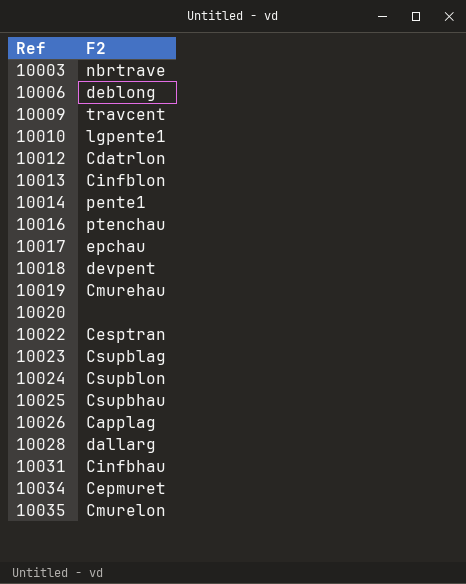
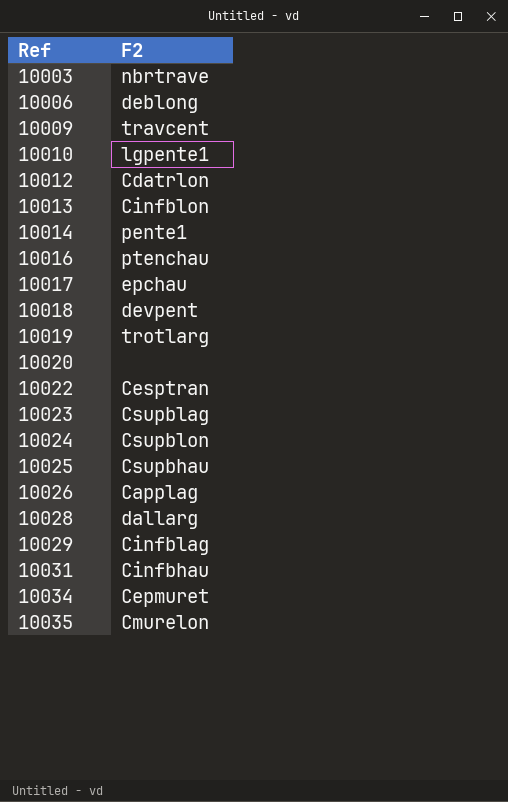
10019 | F2: Cmurehau -> trotlarg
row 10029: none -> Cinfblag

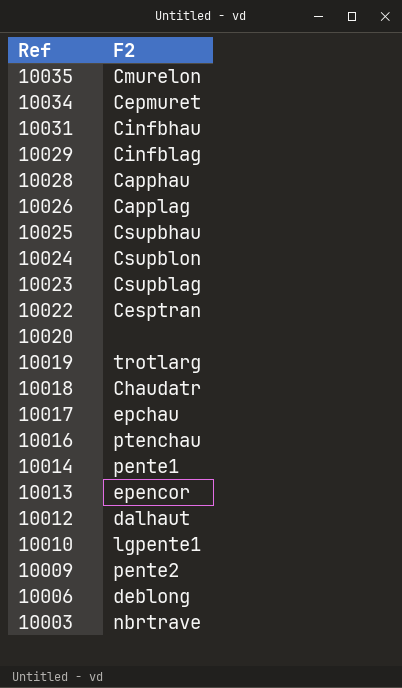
row order: Ref ascending -> Ref descending
10028 | F2: dallarg -> Capphau
10018 | F2: devpent -> Chaudatr
10013 | F2: Cinfblon -> epencor
10012 | F2: Cdatrlon -> dalhaut
10009 | F2: travcent -> pente2

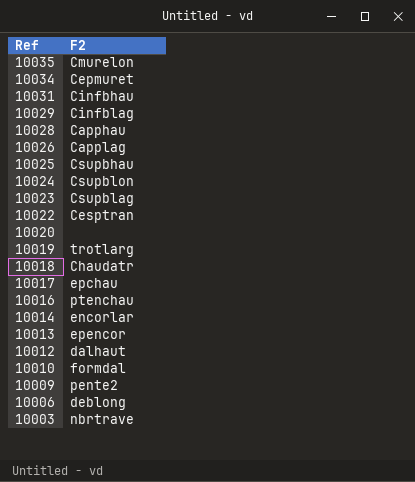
10014 | F2: pente1 -> encorlar
10010 | F2: lgpente1 -> formdal

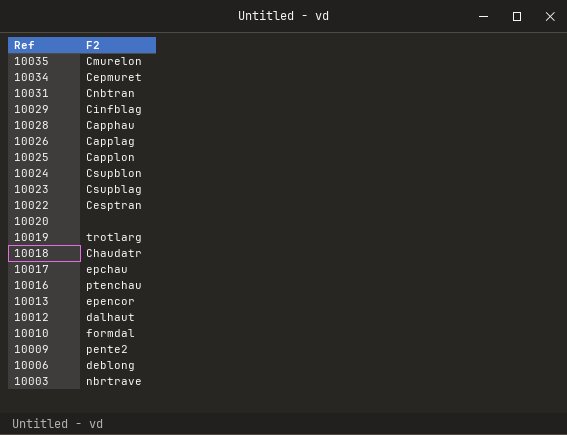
row 10014: encorlar -> none
10031 | F2: Cinfbhau -> Cnbtran
10025 | F2: Csupbhau -> Capplon

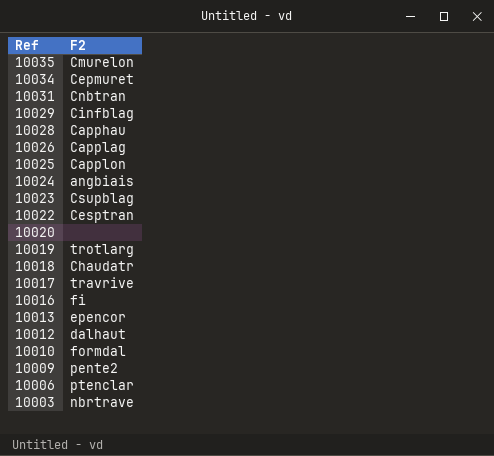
10024 | F2: Csupblon -> angbiais
10017 | F2: epchau -> travrive
10016 | F2: ptenchau -> fi
10006 | F2: deblong -> ptenclar

